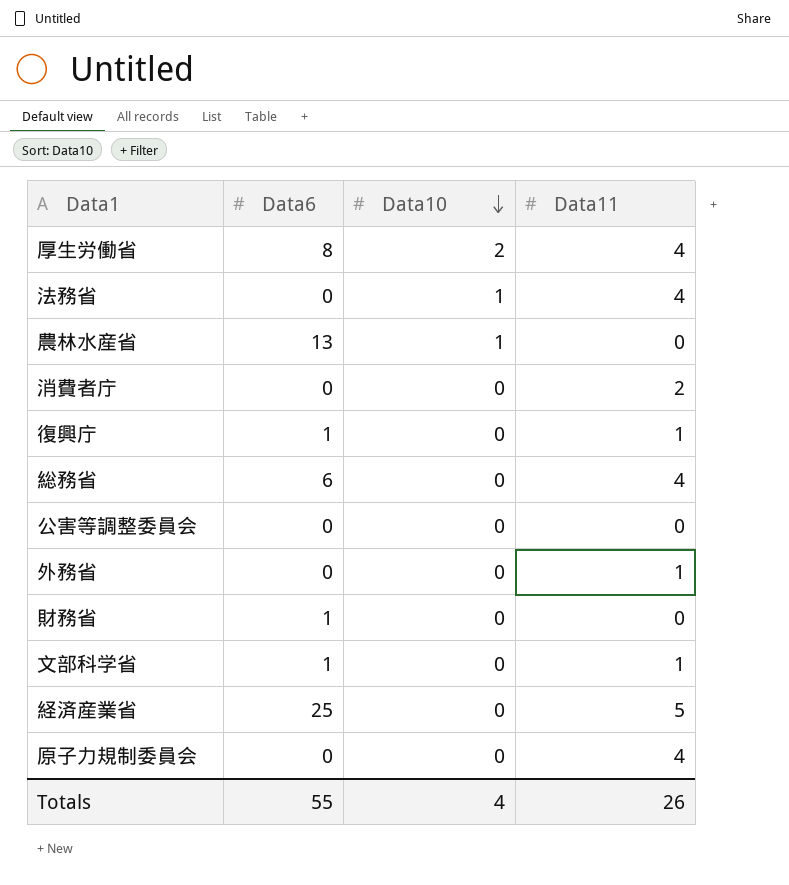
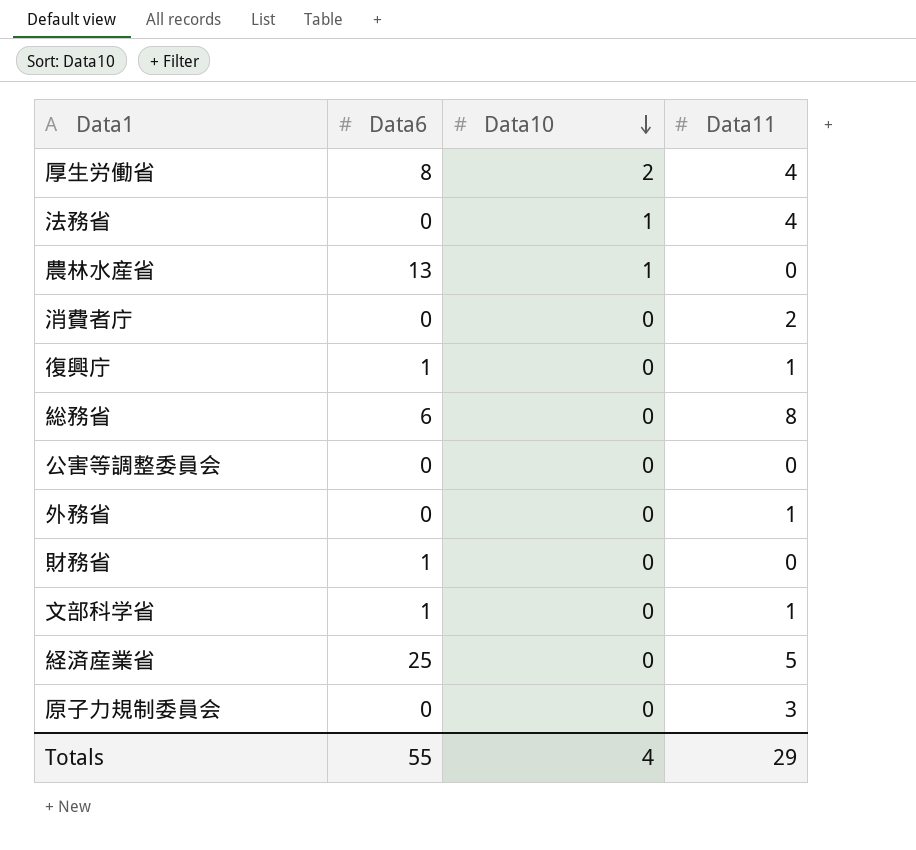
総務省 | Data11: 4 -> 8
原子力規制委員会 | Data11: 4 -> 3
Totals | Data11: 26 -> 29

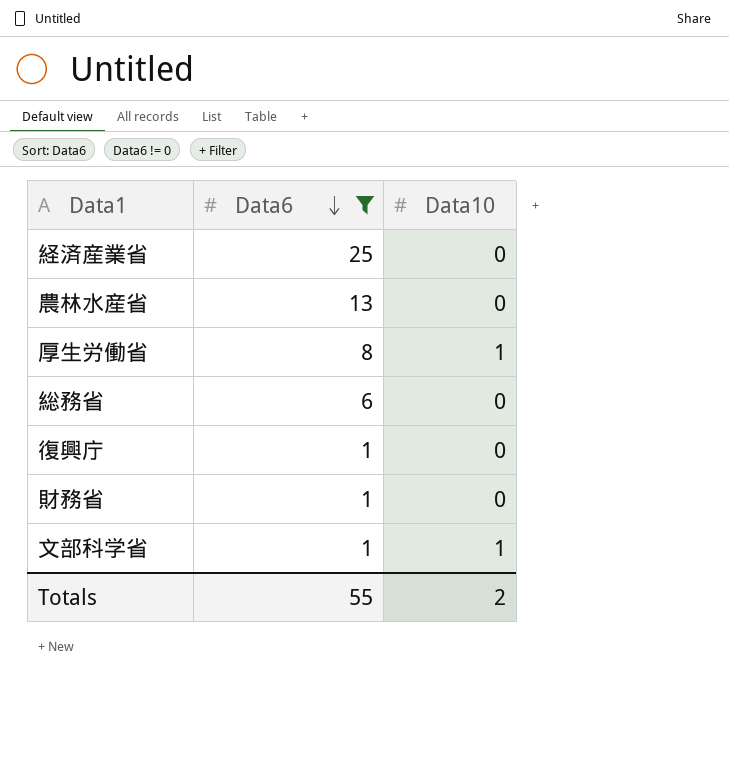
filter: none -> Data6 != 0
row order: Data10 descending -> Data6 descending
column Data11 | position: 4 -> none
農林水産省 | Data10: 1 -> 0
厚生労働省 | Data10: 2 -> 1
文部科学省 | Data10: 0 -> 1
Totals | Data10: 4 -> 2

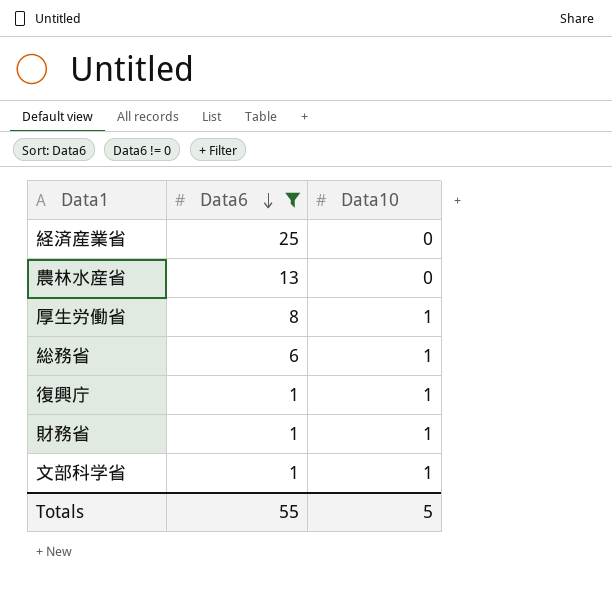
総務省 | Data10: 0 -> 1
復興庁 | Data10: 0 -> 1
財務省 | Data10: 0 -> 1
Totals | Data10: 2 -> 5

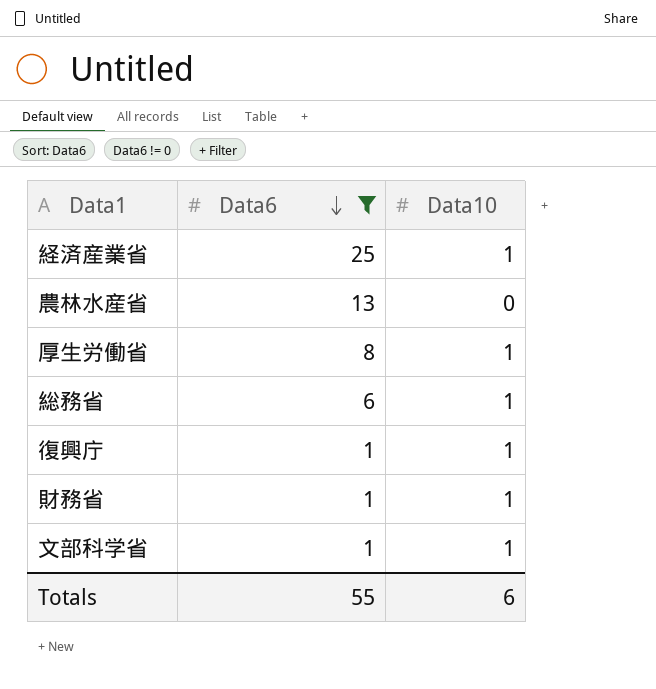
経済産業省 | Data10: 0 -> 1
Totals | Data10: 5 -> 6

